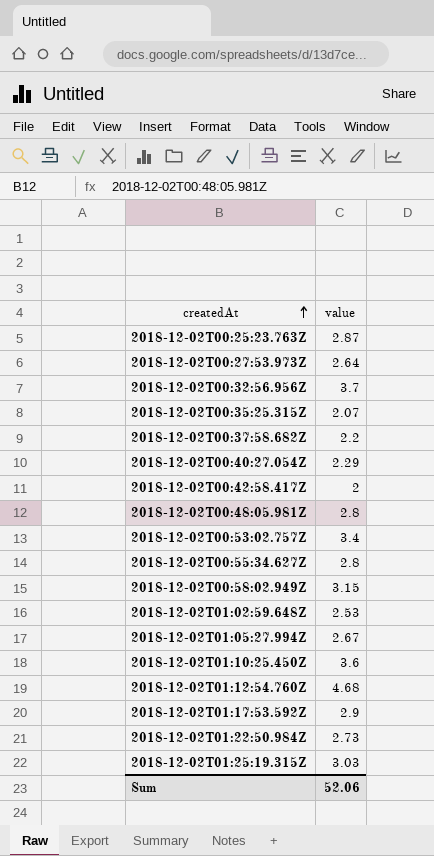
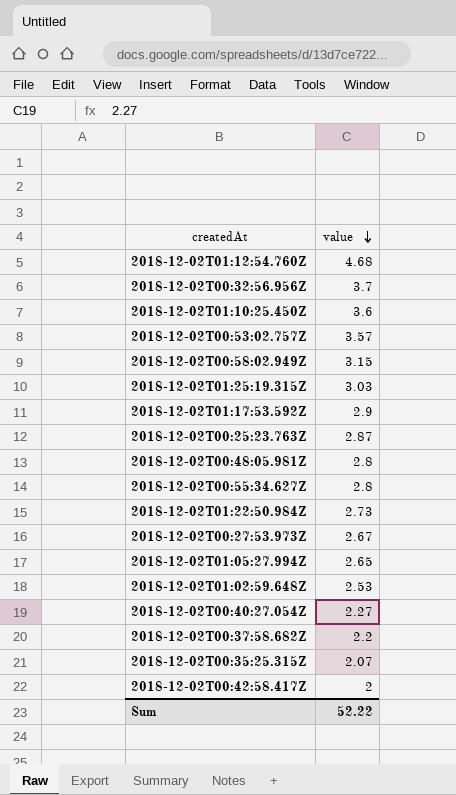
row order: createdAt ascending -> value descending
2018-12-02T00:53:02.757Z | value: 3.4 -> 3.57
2018-12-02T00:27:53.973Z | value: 2.64 -> 2.67
2018-12-02T01:05:27.994Z | value: 2.67 -> 2.65
2018-12-02T00:40:27.054Z | value: 2.29 -> 2.27
Sum | value: 52.06 -> 52.22

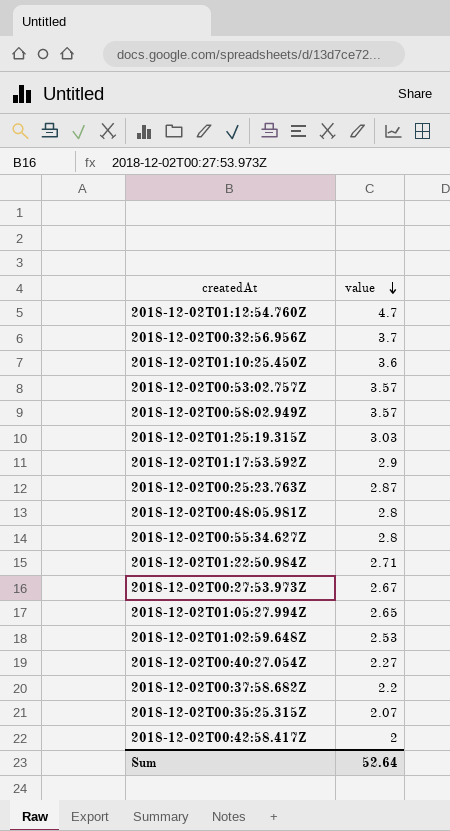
2018-12-02T01:12:54.760Z | value: 4.68 -> 4.7
2018-12-02T00:58:02.949Z | value: 3.15 -> 3.57
2018-12-02T01:22:50.984Z | value: 2.73 -> 2.71
Sum | value: 52.22 -> 52.64

